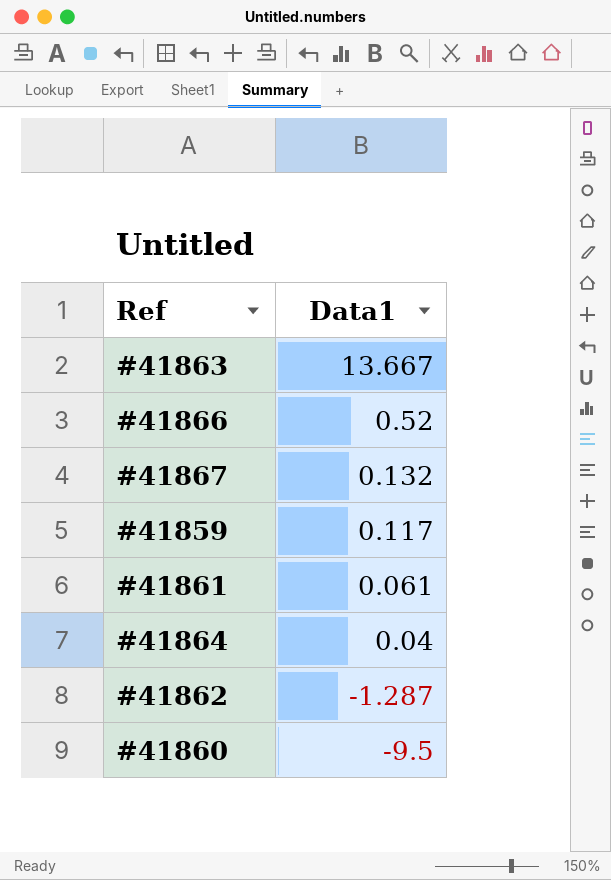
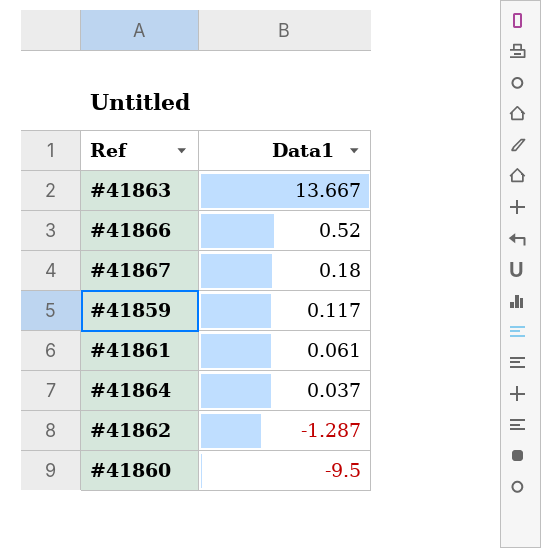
#41867 | Data1: 0.132 -> 0.18
#41864 | Data1: 0.04 -> 0.037

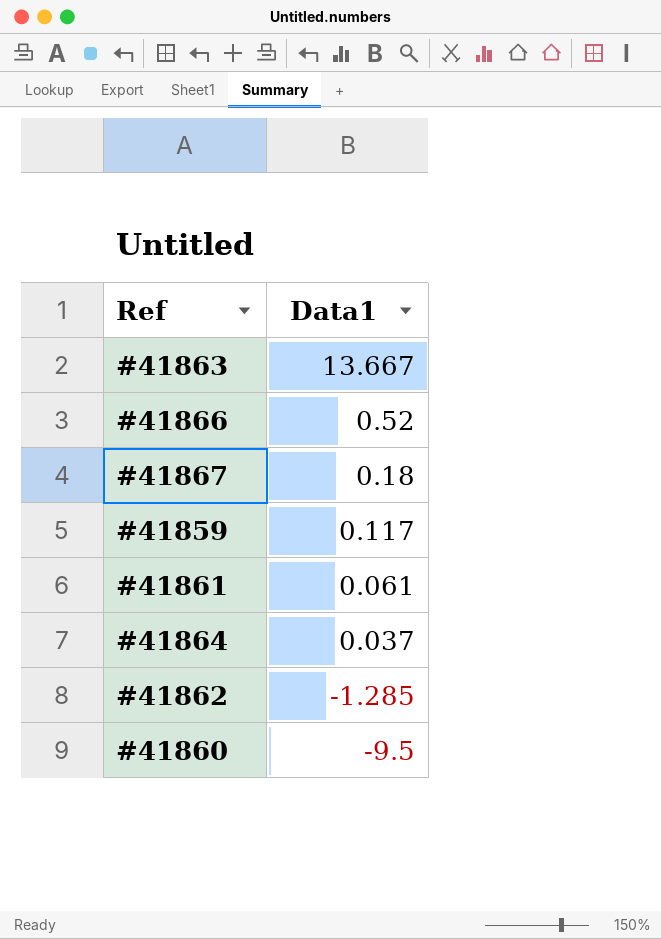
#41862 | Data1: -1.287 -> -1.285

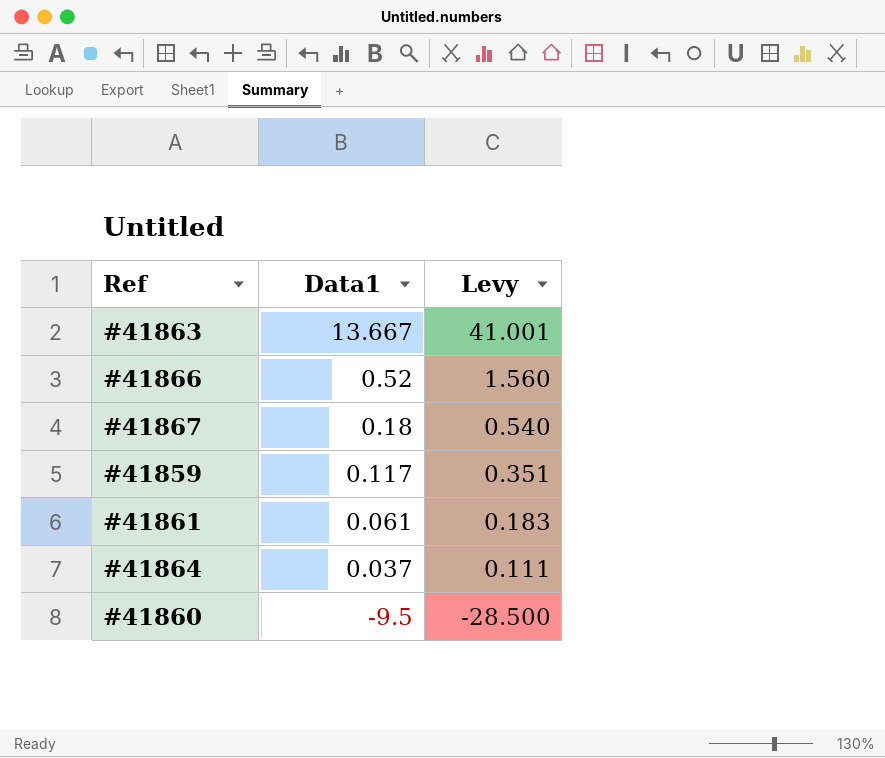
column Levy | formula: none -> [Data1] * 3
row #41862: -1.285 -> none

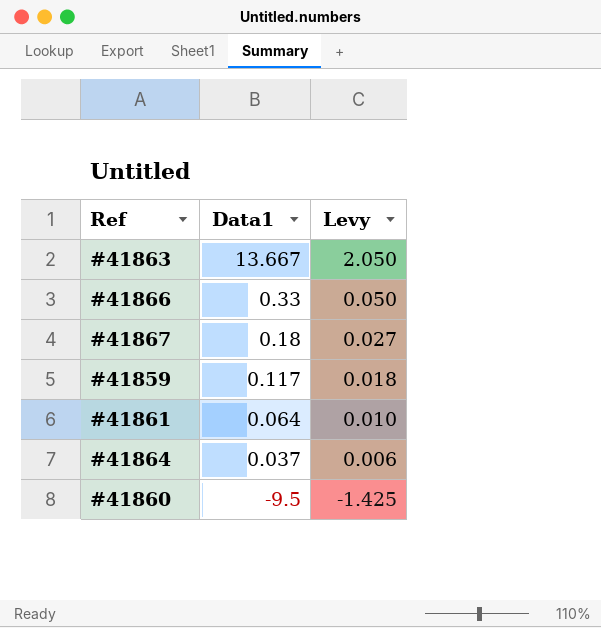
column Levy | formula: [Data1] * 3 -> [Data1] * 0.15
#41866 | Data1: 0.52 -> 0.33
#41861 | Data1: 0.061 -> 0.064

